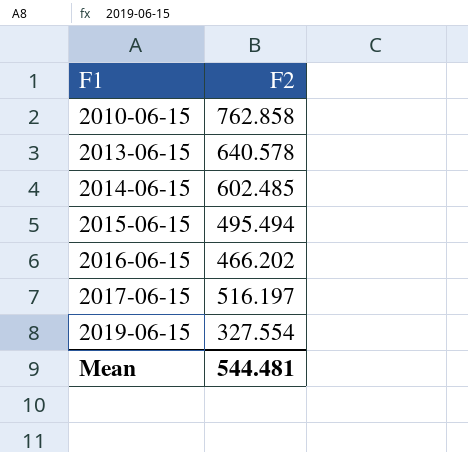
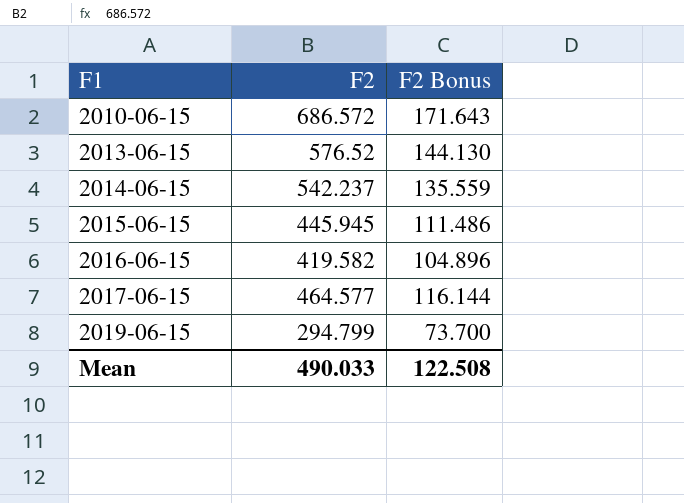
column F2 Bonus | formula: none -> [F2] * 0.25
2010-06-15 | F2: 762.858 -> 686.572
2013-06-15 | F2: 640.578 -> 576.52
2014-06-15 | F2: 602.485 -> 542.237
2015-06-15 | F2: 495.494 -> 445.945
2016-06-15 | F2: 466.202 -> 419.582
2017-06-15 | F2: 516.197 -> 464.577
2019-06-15 | F2: 327.554 -> 294.799
Mean | F2: 544.481 -> 490.033

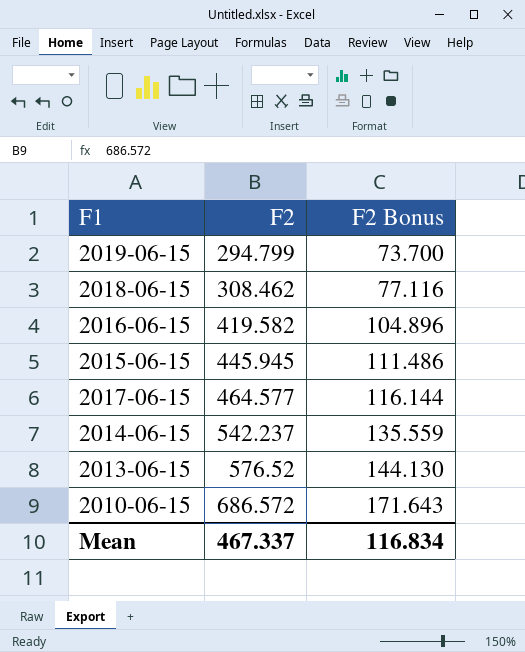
row order: F1 ascending -> F2 ascending
row 2018-06-15: none -> 308.462 | 77.116
Mean | F2: 490.033 -> 467.337
Mean | F2 Bonus: 122.508 -> 116.834

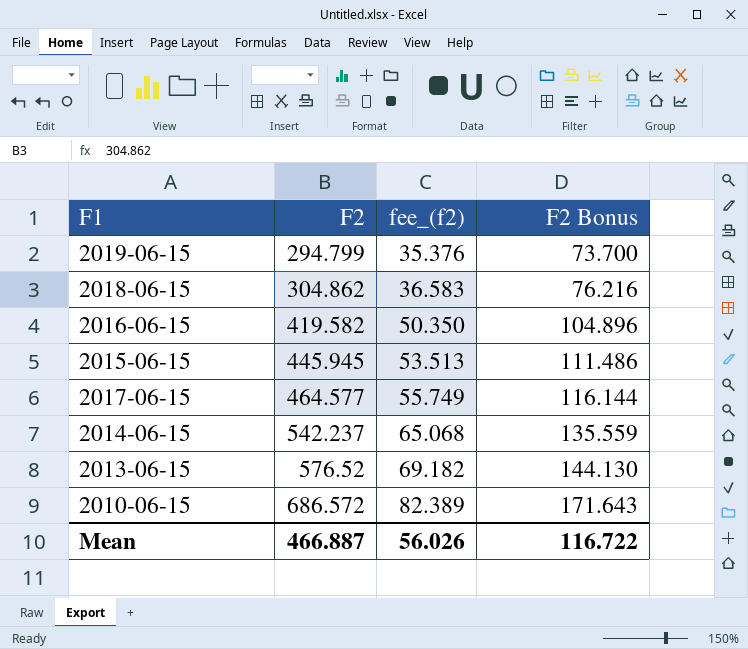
column fee_(f2) | formula: none -> [F2] * 0.12
2018-06-15 | F2: 308.462 -> 304.862
2018-06-15 | F2 Bonus: 77.116 -> 76.216
Mean | F2: 467.337 -> 466.887
Mean | F2 Bonus: 116.834 -> 116.722

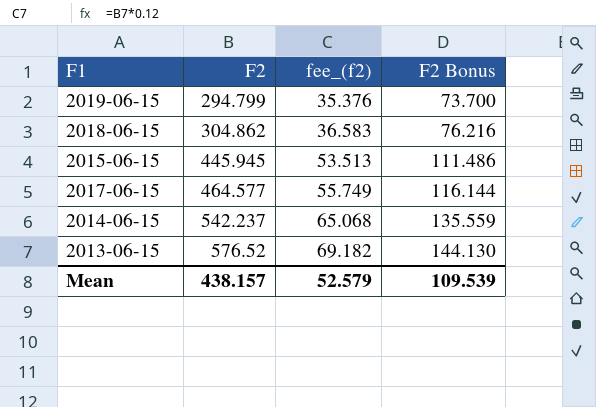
row 2016-06-15: 419.582 | 50.350 | 104.896 -> none
row 2010-06-15: 686.572 | 82.389 | 171.643 -> none
Mean | F2: 466.887 -> 438.157
Mean | fee_(f2): 56.026 -> 52.579
Mean | F2 Bonus: 116.722 -> 109.539

